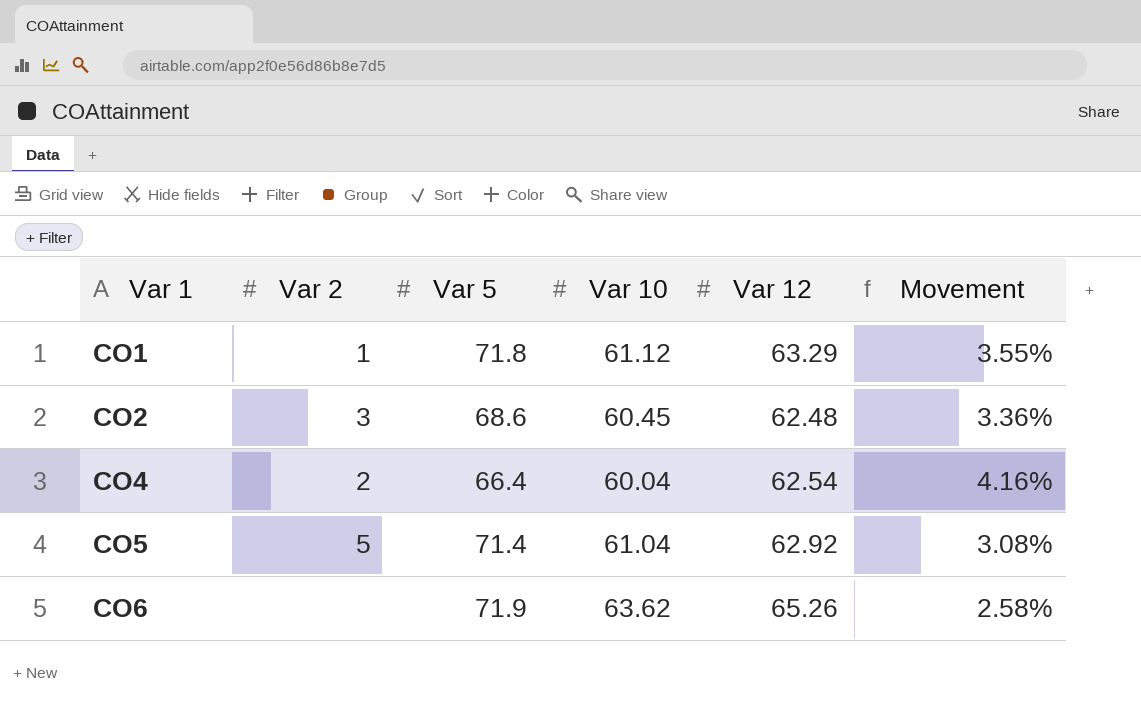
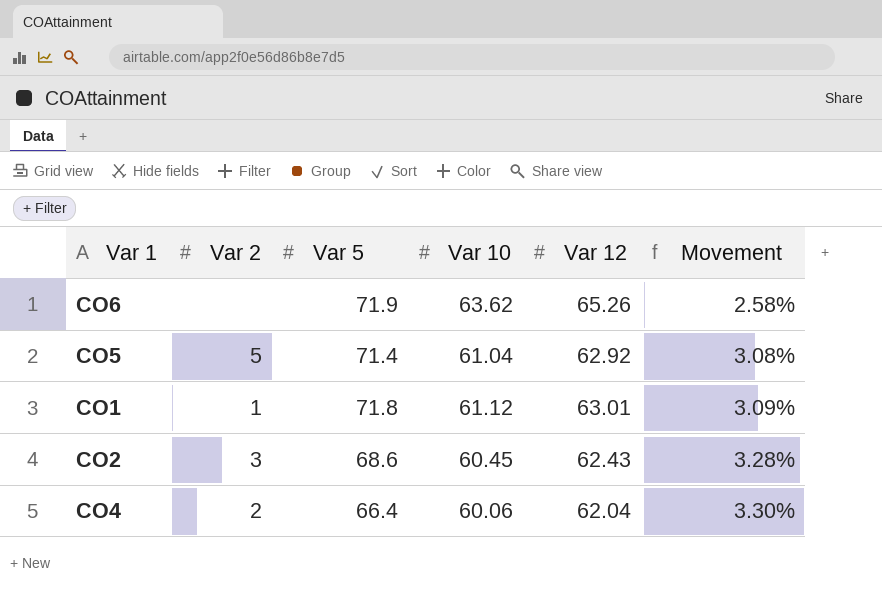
row order: Var 1 ascending -> Movement ascending
CO1 | Var 12: 63.29 -> 63.01
CO1 | Movement: 3.55% -> 3.09%
CO2 | Var 12: 62.48 -> 62.43
CO2 | Movement: 3.36% -> 3.28%
CO4 | Var 10: 60.04 -> 60.06
CO4 | Var 12: 62.54 -> 62.04
CO4 | Movement: 4.16% -> 3.30%

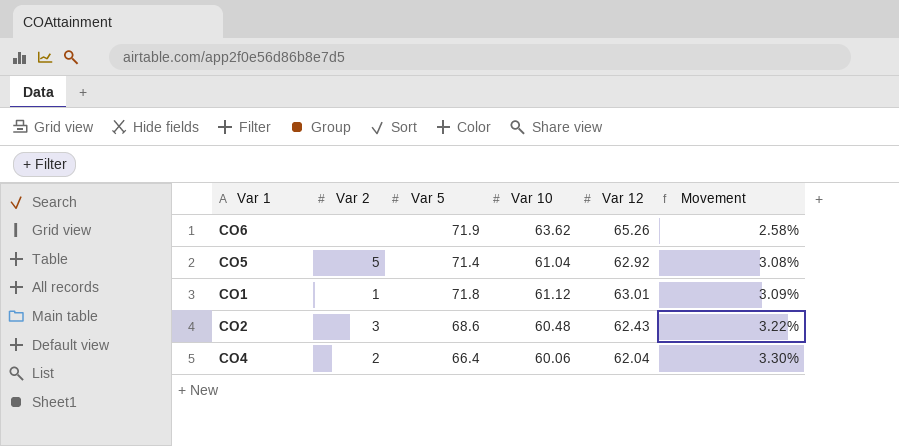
CO2 | Var 10: 60.45 -> 60.48
CO2 | Movement: 3.28% -> 3.22%

